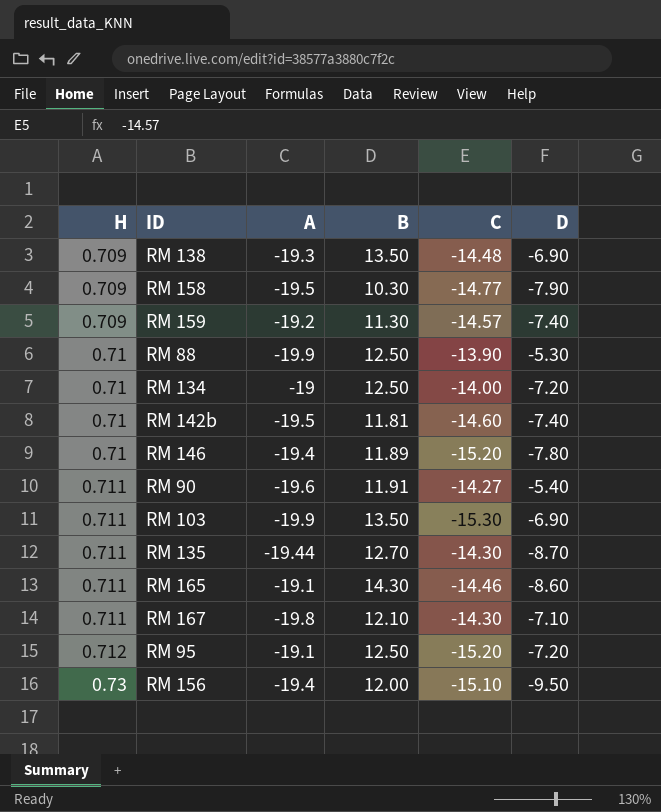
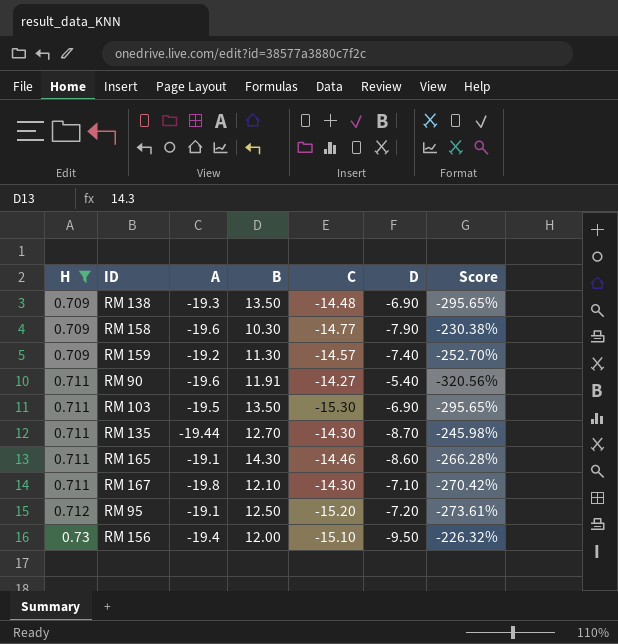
filter: none -> H != 0.71
column Score | formula: none -> ([B] - [D]) / [D]
RM 158 | A: -19.5 -> -19.6
RM 103 | A: -19.9 -> -19.5

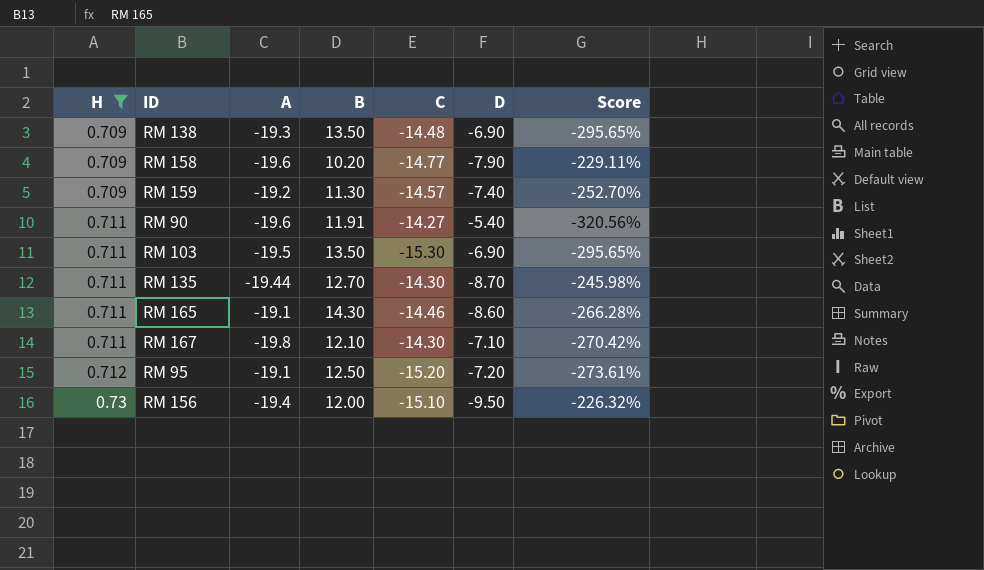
RM 158 | B: 10.30 -> 10.20
RM 158 | Score: -230.38% -> -229.11%

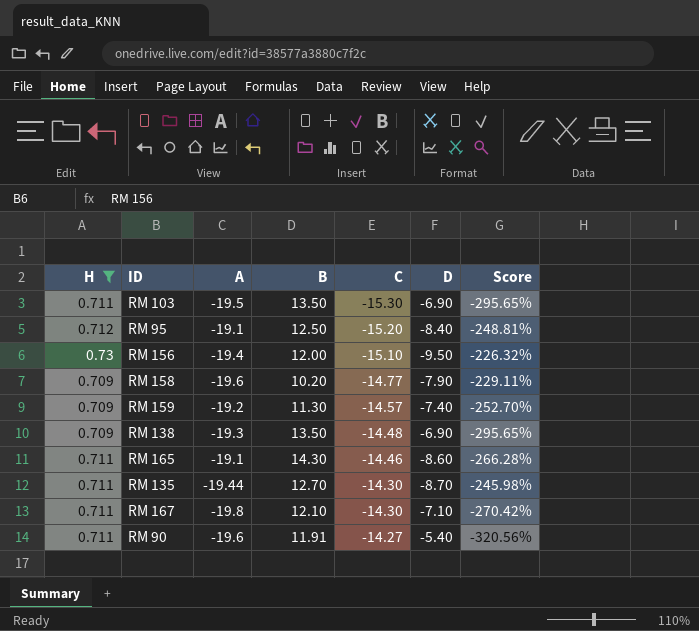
row order: H ascending -> C ascending
RM 95 | D: -7.20 -> -8.40
RM 95 | Score: -273.61% -> -248.81%

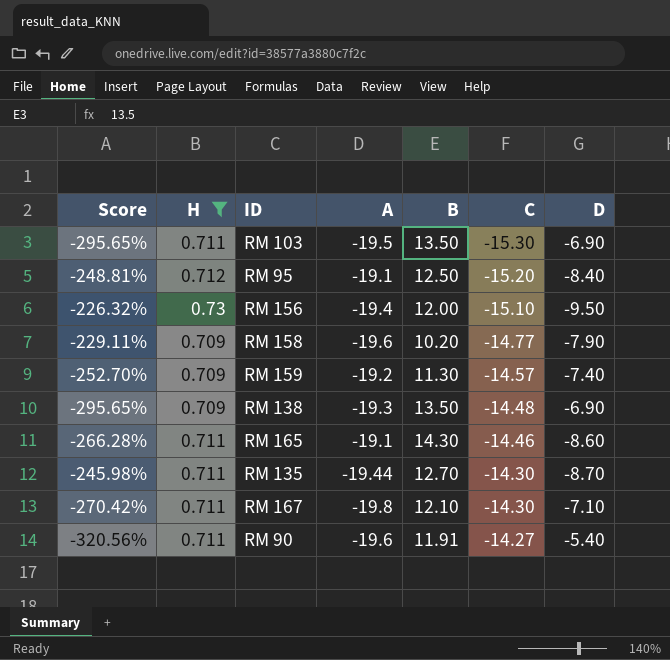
column Score | position: 7 -> 1

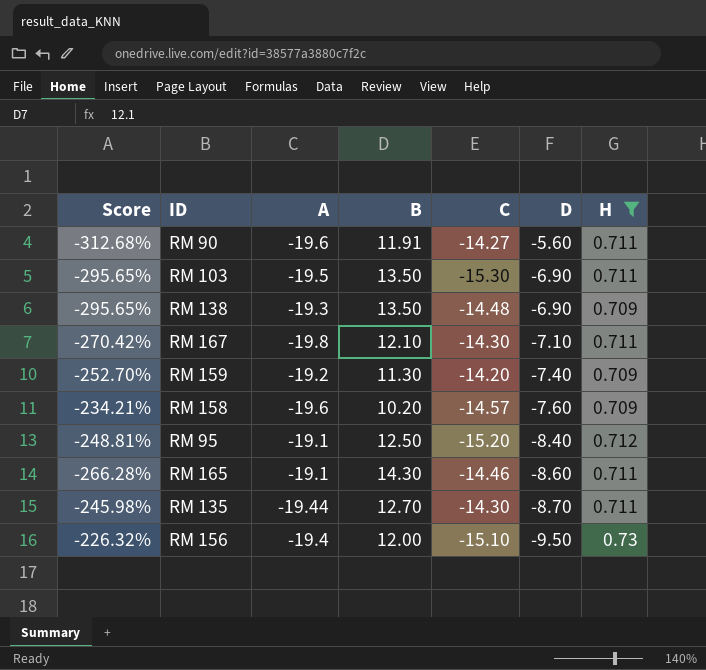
row order: C ascending -> D descending
column H | position: 2 -> 7
RM 90 | Score: -320.56% -> -312.68%
RM 90 | D: -5.40 -> -5.60
RM 159 | C: -14.57 -> -14.20
RM 158 | Score: -229.11% -> -234.21%
RM 158 | C: -14.77 -> -14.57
RM 158 | D: -7.90 -> -7.60

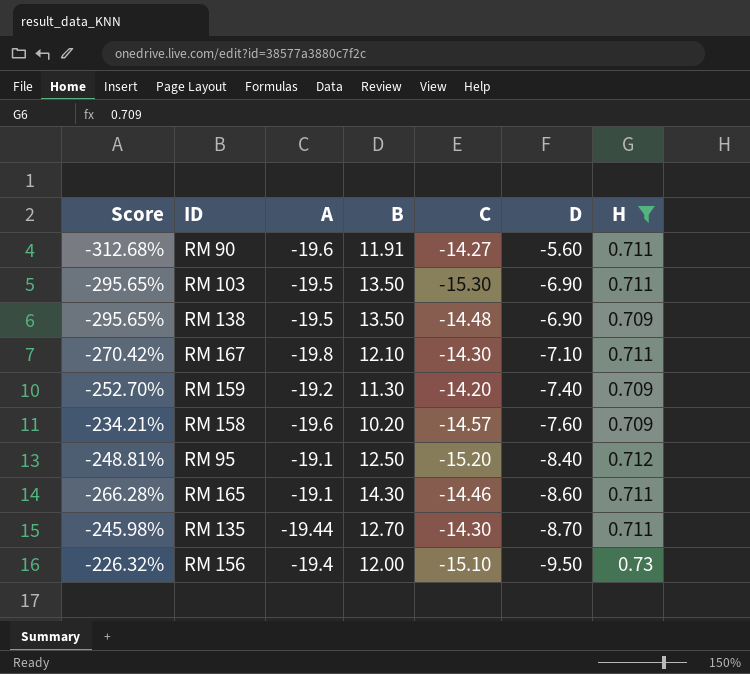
RM 138 | A: -19.3 -> -19.5

